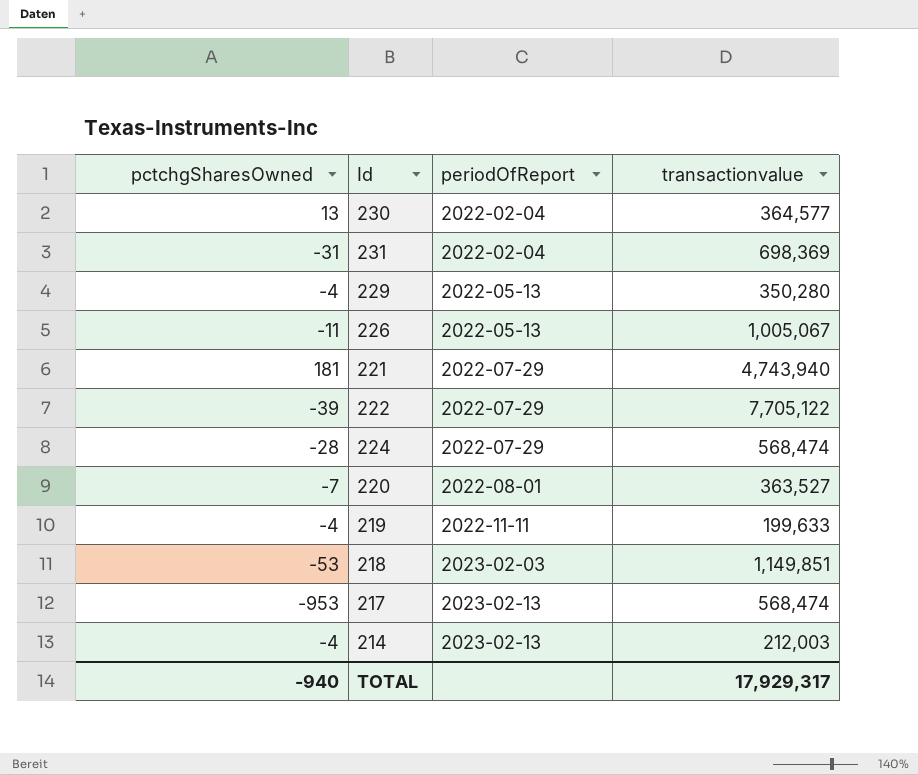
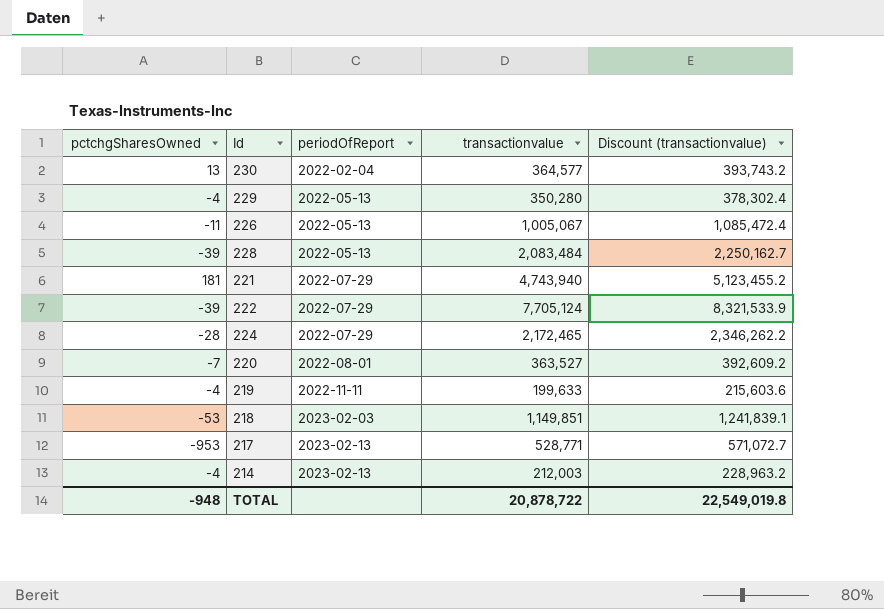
column Discount (transactionvalue) | formula: none -> [transactionvalue] * 1.08
row 231: -31 | 2022-02-04 | 698,369 -> none
row 228: none -> -39 | 2022-05-13 | 2,083,484 | 2,250,162.7
222 | transactionvalue: 7,705,122 -> 7,705,124
224 | transactionvalue: 568,474 -> 2,172,465
217 | transactionvalue: 568,474 -> 528,771
TOTAL | pctchgSharesOwned: -940 -> -948
TOTAL | transactionvalue: 17,929,317 -> 20,878,722

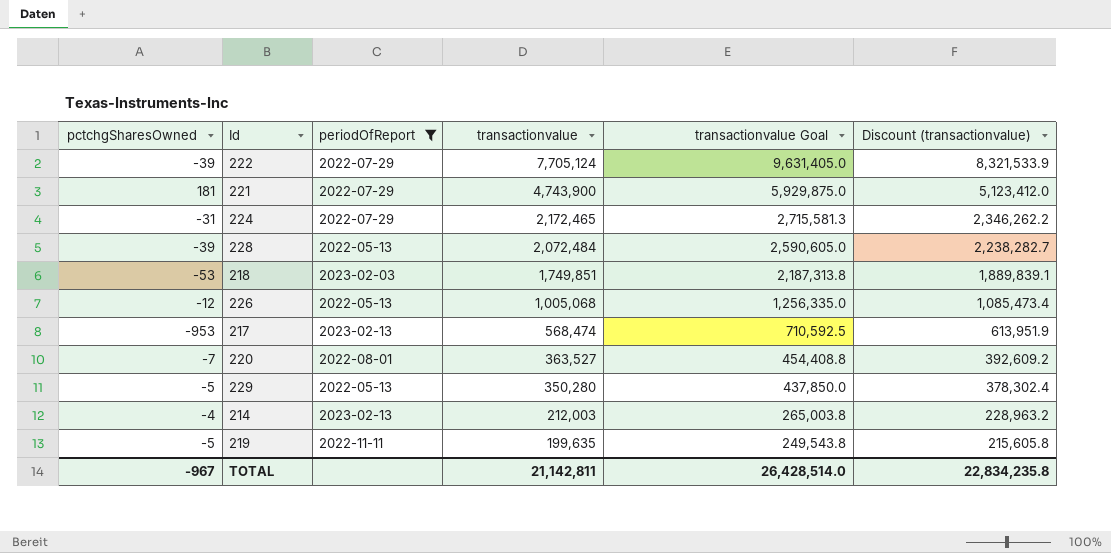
filter: none -> periodOfReport != 2022-02-04
row order: periodOfReport ascending -> transactionvalue descending
column transactionvalue Goal | formula: none -> [transactionvalue] * 1.25
221 | transactionvalue: 4,743,940 -> 4,743,900
221 | Discount (transactionvalue): 5,123,455.2 -> 5,123,412.0
224 | pctchgSharesOwned: -28 -> -31
228 | transactionvalue: 2,083,484 -> 2,072,484
228 | Discount (transactionvalue): 2,250,162.7 -> 2,238,282.7
218 | transactionvalue: 1,149,851 -> 1,749,851
218 | Discount (transactionvalue): 1,241,839.1 -> 1,889,839.1
226 | pctchgSharesOwned: -11 -> -12
226 | transactionvalue: 1,005,067 -> 1,005,068
226 | Discount (transactionvalue): 1,085,472.4 -> 1,085,473.4
217 | transactionvalue: 528,771 -> 568,474
217 | Discount (transactionvalue): 571,072.7 -> 613,951.9
229 | pctchgSharesOwned: -4 -> -5
219 | pctchgSharesOwned: -4 -> -5
219 | transactionvalue: 199,633 -> 199,635
219 | Discount (transactionvalue): 215,603.6 -> 215,605.8
TOTAL | pctchgSharesOwned: -948 -> -967
TOTAL | transactionvalue: 20,878,722 -> 21,142,811
TOTAL | Discount (transactionvalue): 22,549,019.8 -> 22,834,235.8

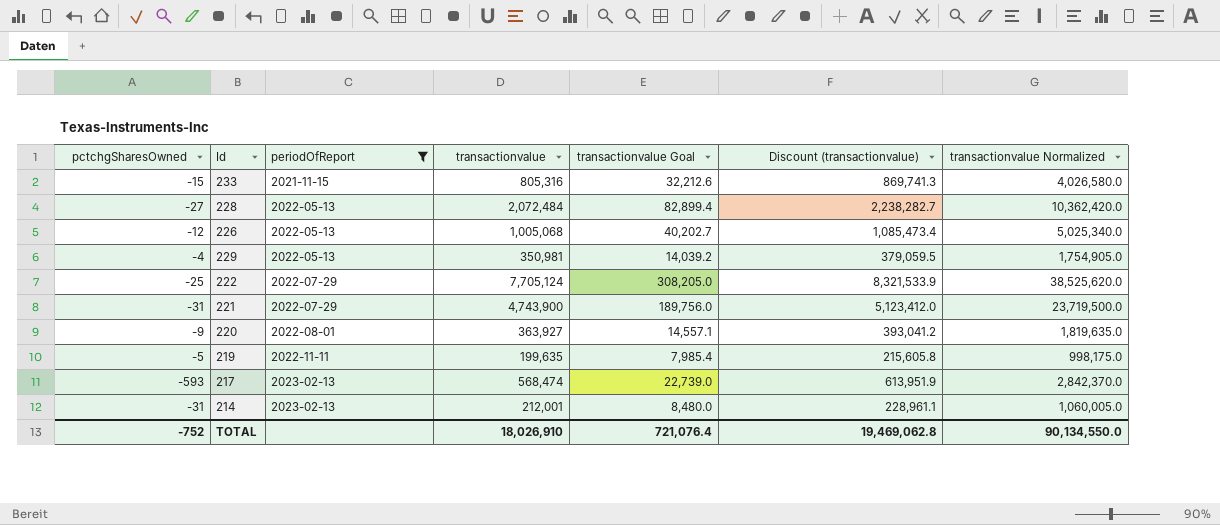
row order: transactionvalue descending -> periodOfReport ascending
column transactionvalue Goal | formula: [transactionvalue] * 1.25 -> [transactionvalue] * 0.04
column transactionvalue Normalized | formula: none -> [transactionvalue] * 5
row 224: -31 | 2022-07-29 | 2,172,465 | 2,715,581.3 | 2,346,262.2 -> none
row 218: -53 | 2023-02-03 | 1,749,851 | 2,187,313.8 | 1,889,839.1 -> none
row 233: none -> -15 | 2021-11-15 | 805,316 | 32,212.6 | 869,741.3 | 4,026,580.0
228 | pctchgSharesOwned: -39 -> -27
229 | pctchgSharesOwned: -5 -> -4
229 | transactionvalue: 350,280 -> 350,981
229 | Discount (transactionvalue): 378,302.4 -> 379,059.5
222 | pctchgSharesOwned: -39 -> -25
221 | pctchgSharesOwned: 181 -> -31
220 | pctchgSharesOwned: -7 -> -9
220 | transactionvalue: 363,527 -> 363,927
220 | Discount (transactionvalue): 392,609.2 -> 393,041.2
217 | pctchgSharesOwned: -953 -> -593
214 | pctchgSharesOwned: -4 -> -31
214 | transactionvalue: 212,003 -> 212,001
214 | Discount (transactionvalue): 228,963.2 -> 228,961.1
TOTAL | pctchgSharesOwned: -967 -> -752
TOTAL | transactionvalue: 21,142,811 -> 18,026,910
TOTAL | transactionvalue Goal: 26,428,514.0 -> 721,076.4
TOTAL | Discount (transactionvalue): 22,834,235.8 -> 19,469,062.8

